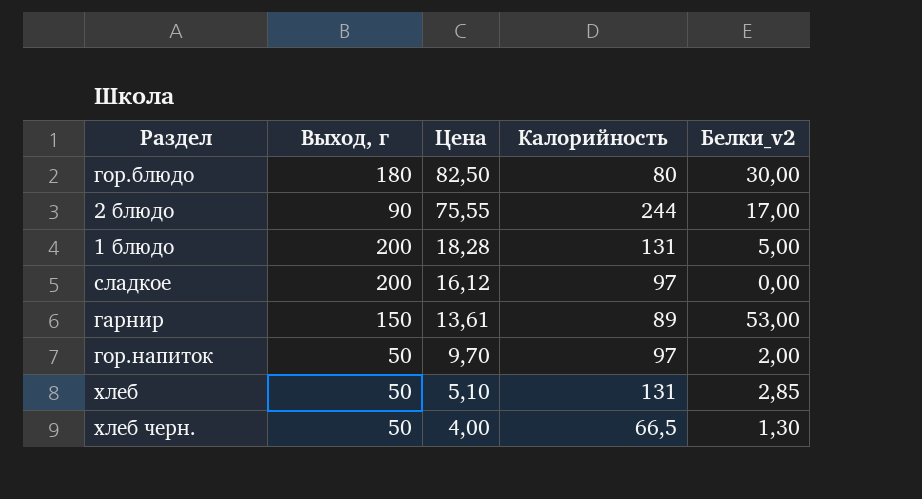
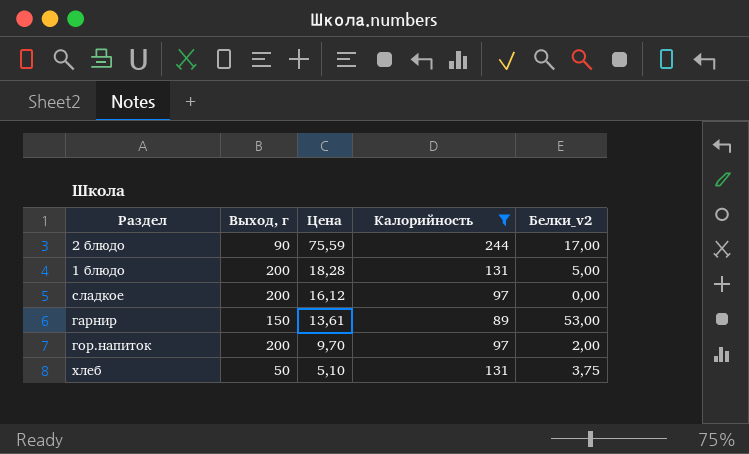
filter: none -> Калорийность >= 89
2 блюдо | Цена: 75,55 -> 75,59
гор.напиток | Выход, г: 50 -> 200
хлеб | Белки_v2: 2,85 -> 3,75

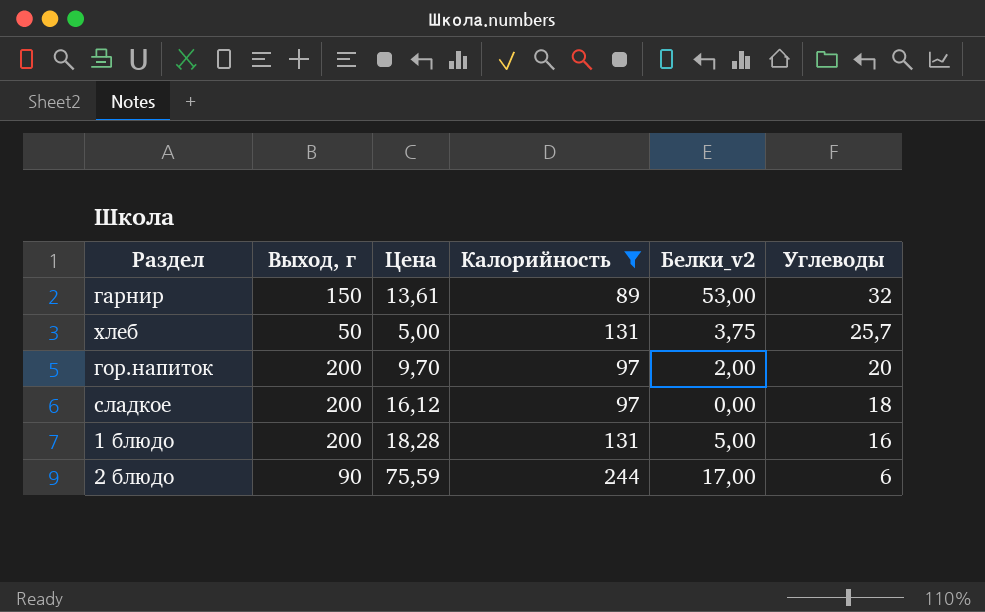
row order: Цена descending -> Углеводы descending
column Углеводы | position: none -> 6
хлеб | Цена: 5,10 -> 5,00

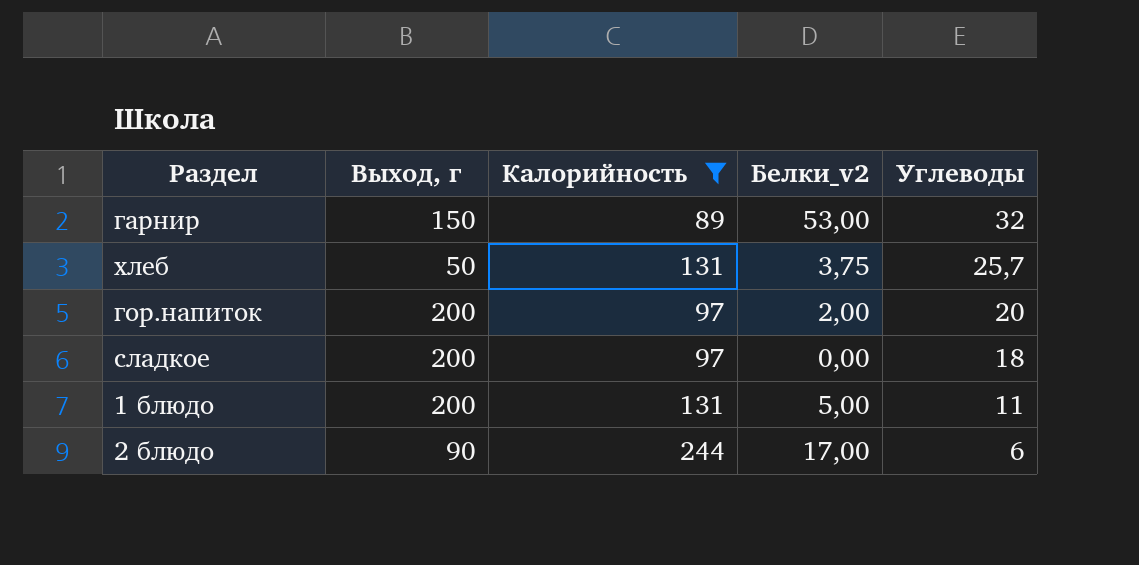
column Цена | position: 3 -> none
1 блюдо | Углеводы: 16 -> 11

